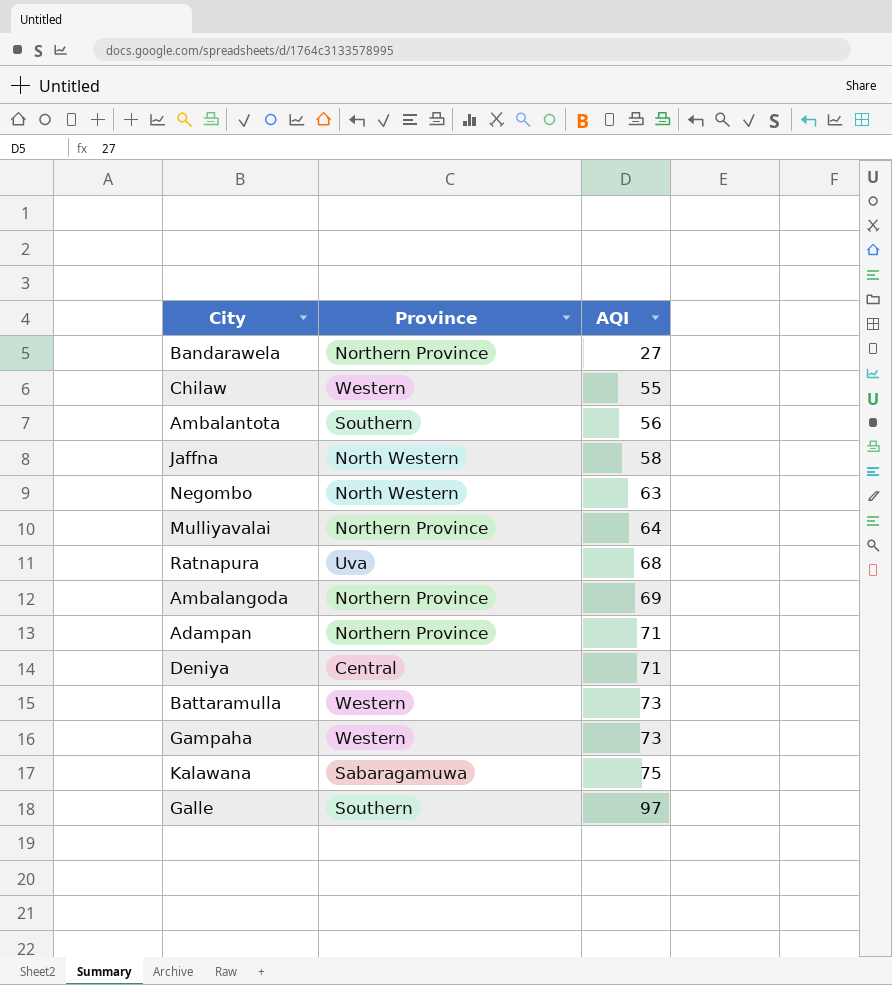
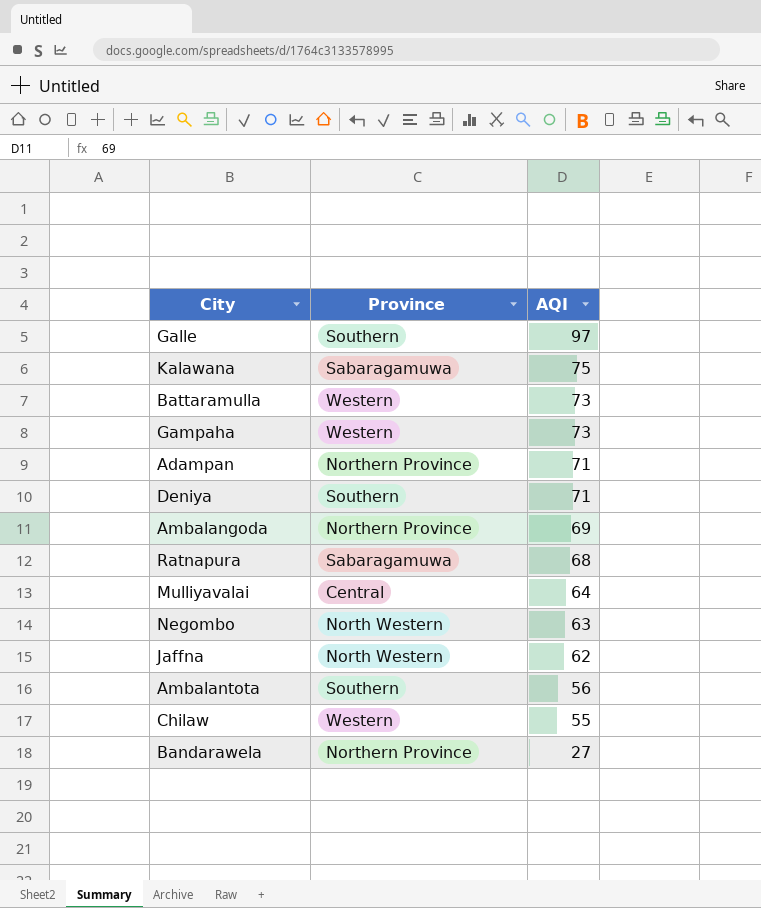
row order: AQI ascending -> AQI descending
Deniya | Province: Central -> Southern
Ratnapura | Province: Uva -> Sabaragamuwa
Mulliyavalai | Province: Northern Province -> Central
Jaffna | AQI: 58 -> 62

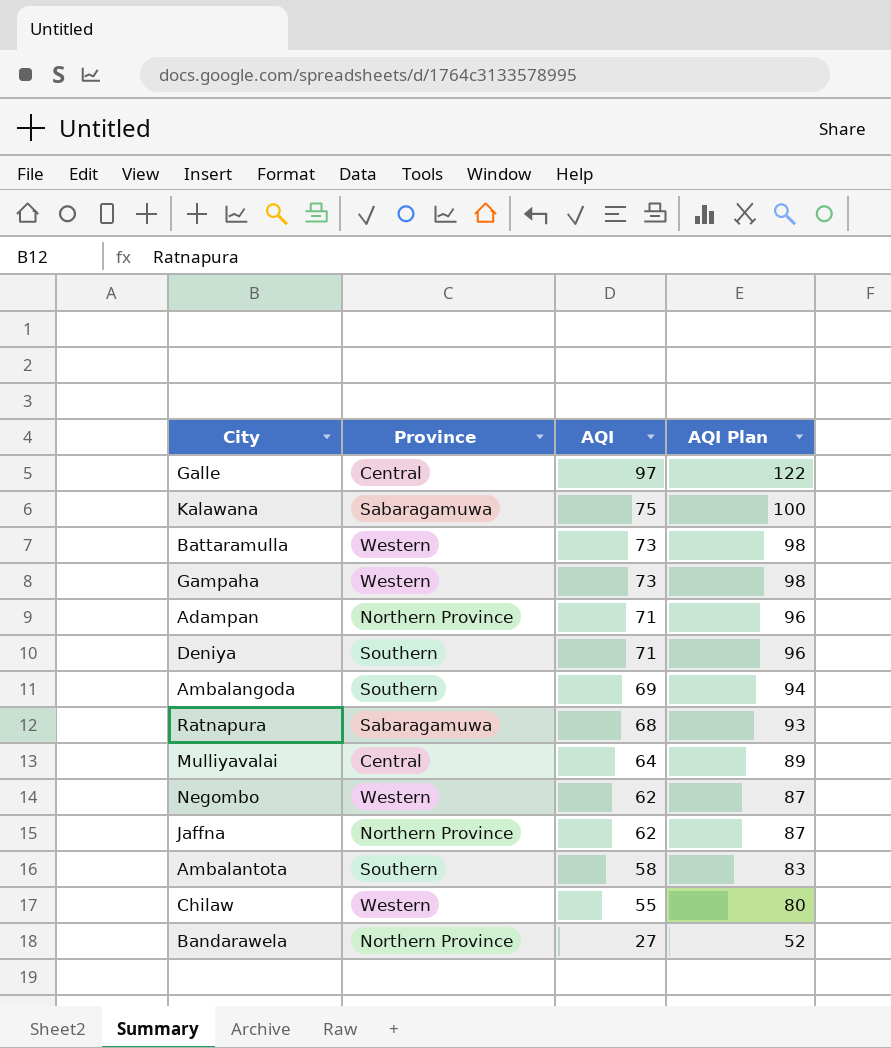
column AQI Plan | formula: none -> [AQI] + 25
Galle | Province: Southern -> Central
Ambalangoda | Province: Northern Province -> Southern
Negombo | Province: North Western -> Western
Negombo | AQI: 63 -> 62
Jaffna | Province: North Western -> Northern Province
Ambalantota | AQI: 56 -> 58

